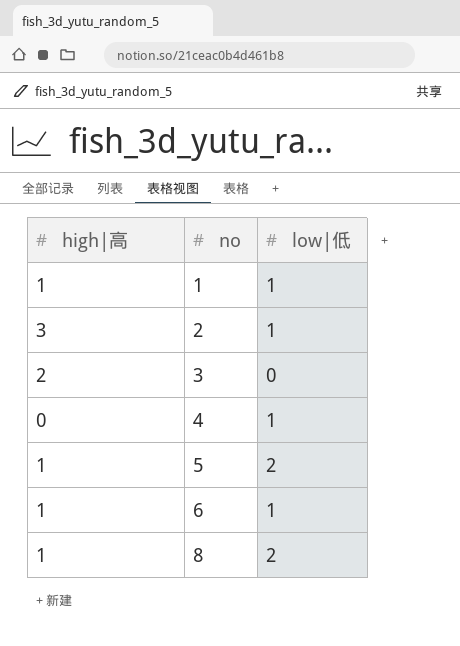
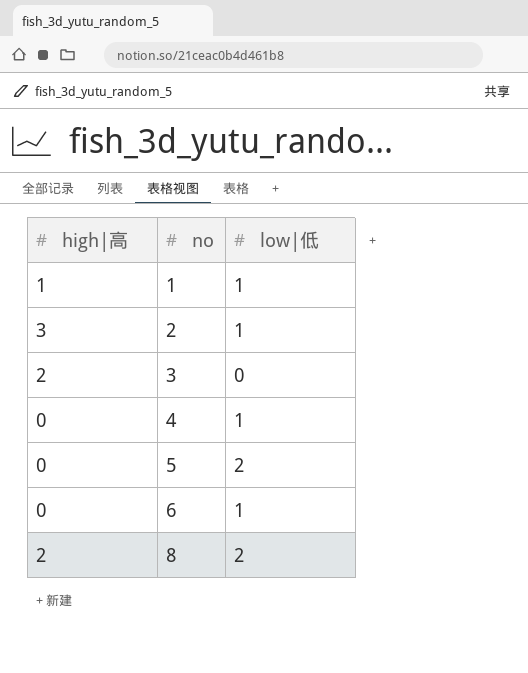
5 | high|高: 1 -> 0
6 | high|高: 1 -> 0
8 | high|高: 1 -> 2

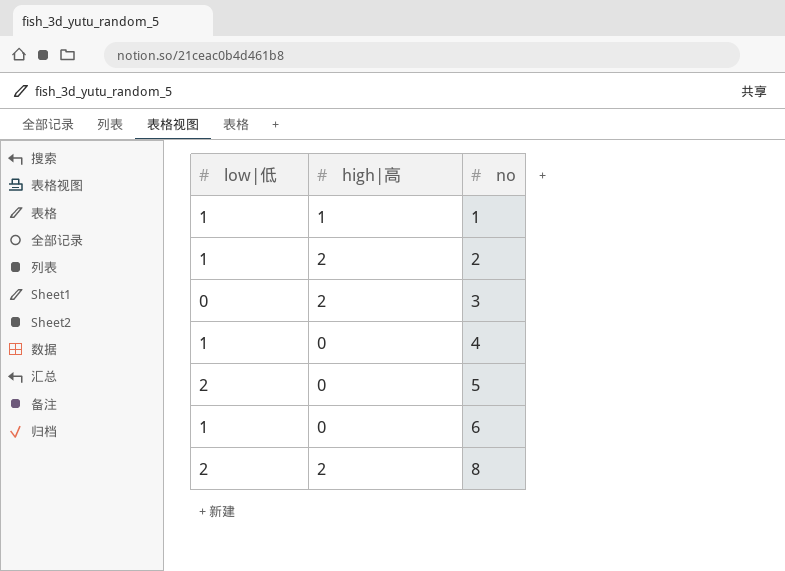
column low|低 | position: 3 -> 1
2 | high|高: 3 -> 2

